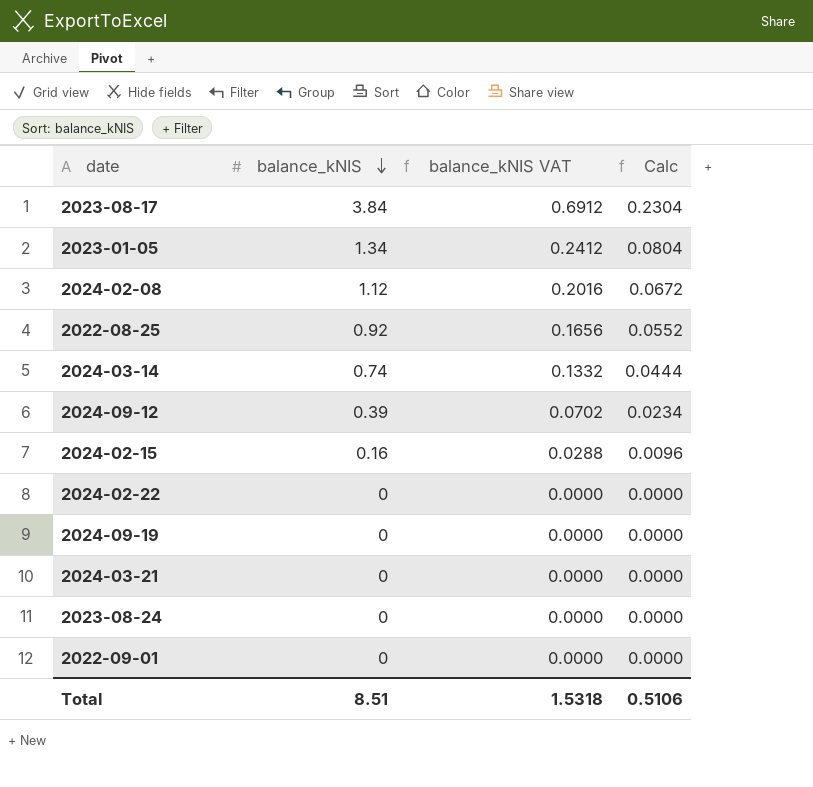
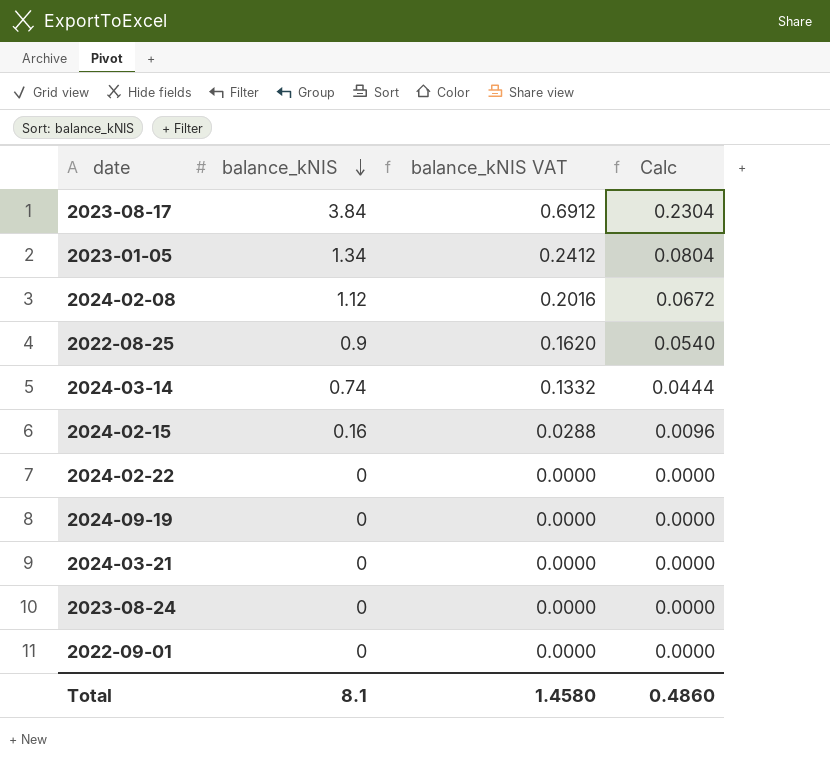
row 2024-09-12: 0.39 | 0.0702 | 0.0234 -> none
2022-08-25 | balance_kNIS: 0.92 -> 0.9
2022-08-25 | balance_kNIS VAT: 0.1656 -> 0.1620
2022-08-25 | Calc: 0.0552 -> 0.0540
Total | balance_kNIS: 8.51 -> 8.1
Total | balance_kNIS VAT: 1.5318 -> 1.4580
Total | Calc: 0.5106 -> 0.4860

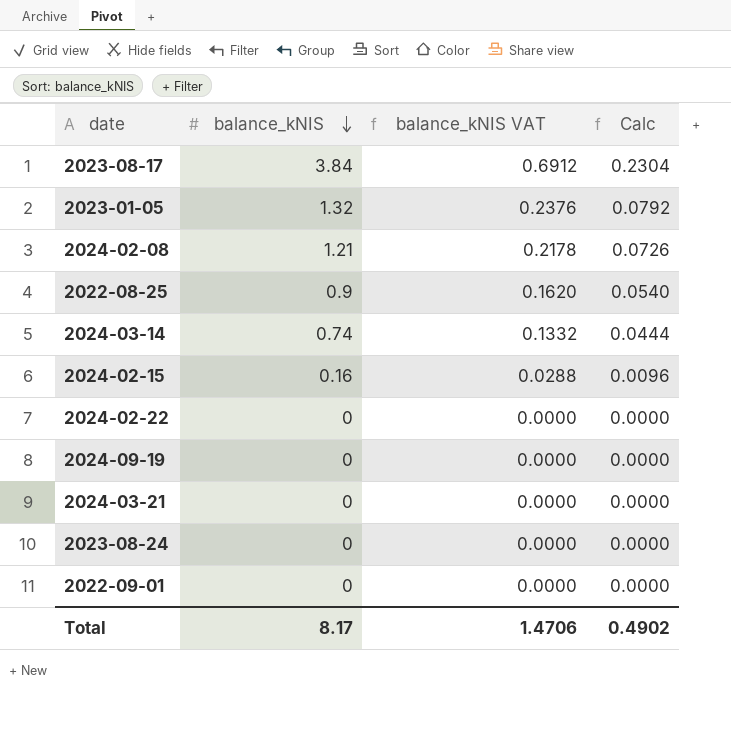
2023-01-05 | balance_kNIS: 1.34 -> 1.32
2023-01-05 | balance_kNIS VAT: 0.2412 -> 0.2376
2023-01-05 | Calc: 0.0804 -> 0.0792
2024-02-08 | balance_kNIS: 1.12 -> 1.21
2024-02-08 | balance_kNIS VAT: 0.2016 -> 0.2178
2024-02-08 | Calc: 0.0672 -> 0.0726
Total | balance_kNIS: 8.1 -> 8.17
Total | balance_kNIS VAT: 1.4580 -> 1.4706
Total | Calc: 0.4860 -> 0.4902

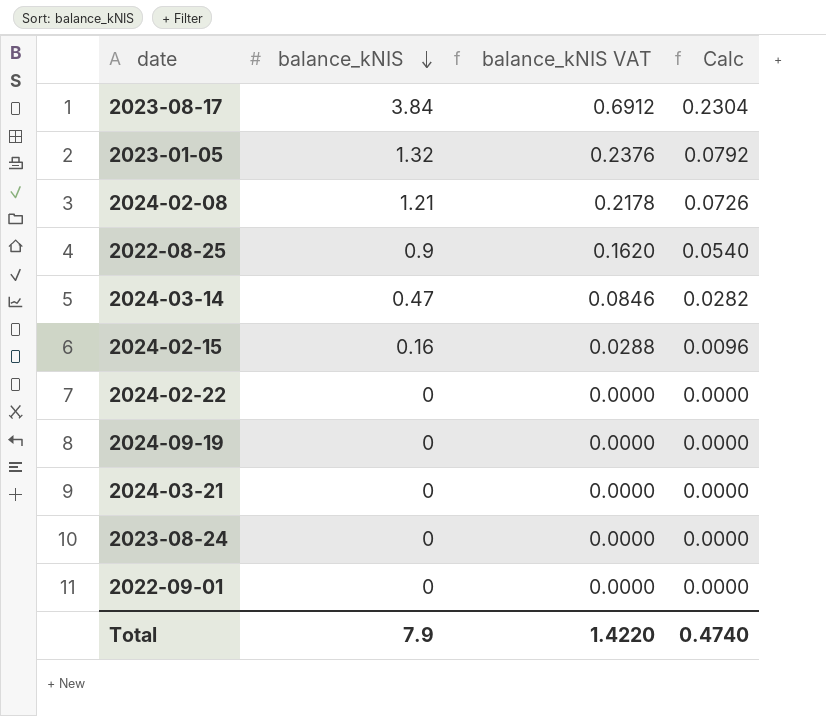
2024-03-14 | balance_kNIS: 0.74 -> 0.47
2024-03-14 | balance_kNIS VAT: 0.1332 -> 0.0846
2024-03-14 | Calc: 0.0444 -> 0.0282
Total | balance_kNIS: 8.17 -> 7.9
Total | balance_kNIS VAT: 1.4706 -> 1.4220
Total | Calc: 0.4902 -> 0.4740

